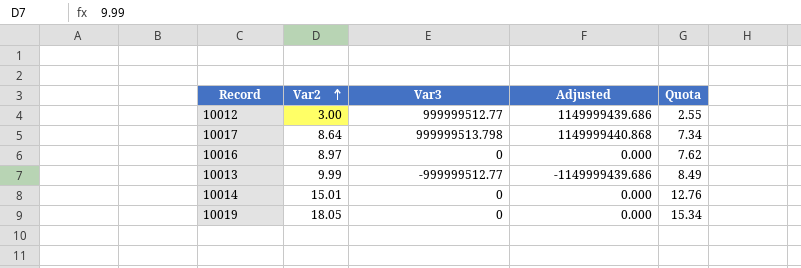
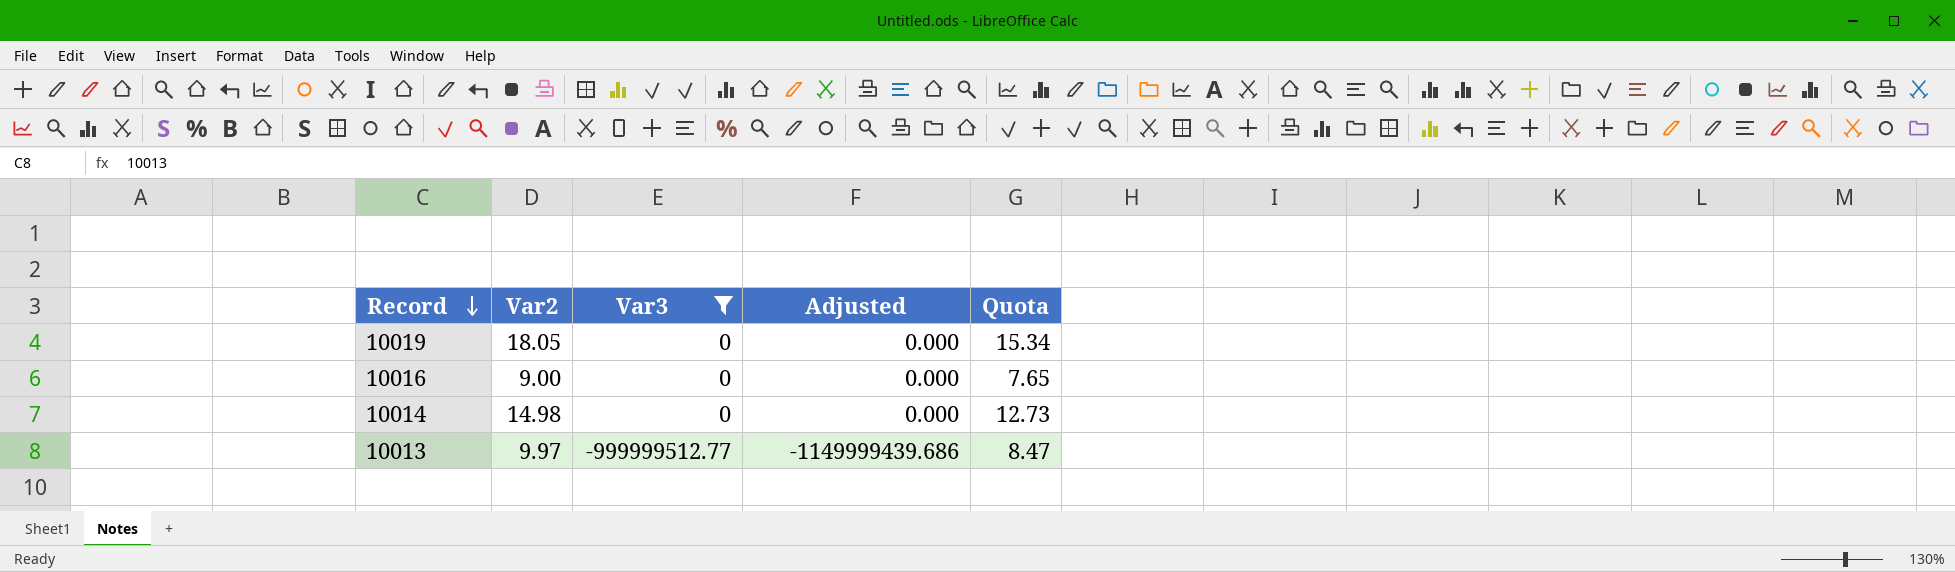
filter: none -> Var3 <= 0
row order: Var2 ascending -> Record descending
10016 | Var2: 8.97 -> 9.00
10016 | Quota: 7.62 -> 7.65
10014 | Var2: 15.01 -> 14.98
10014 | Quota: 12.76 -> 12.73
10013 | Var2: 9.99 -> 9.97
10013 | Quota: 8.49 -> 8.47

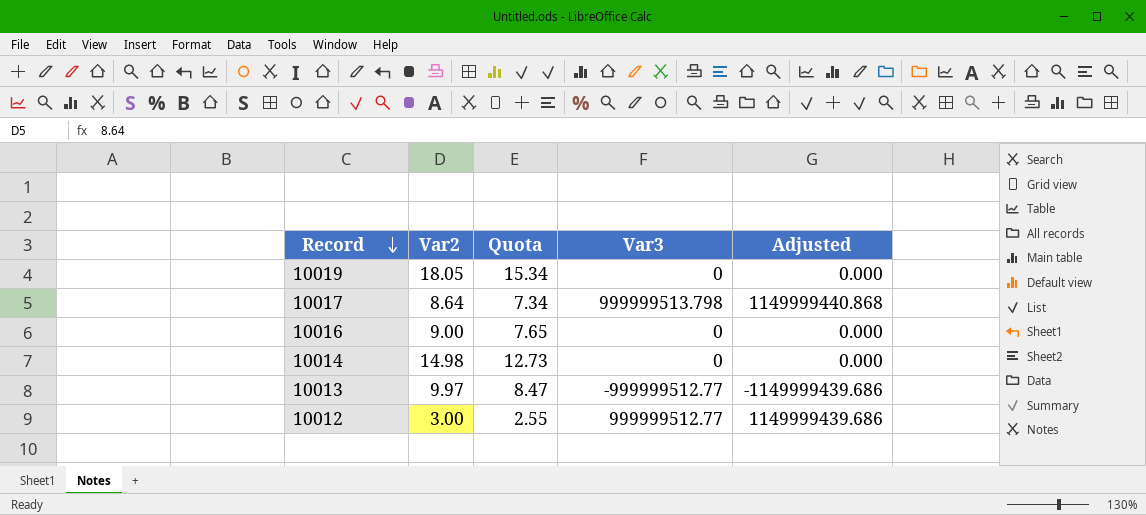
filter: Var3 <= 0 -> none
column Quota | position: 5 -> 3

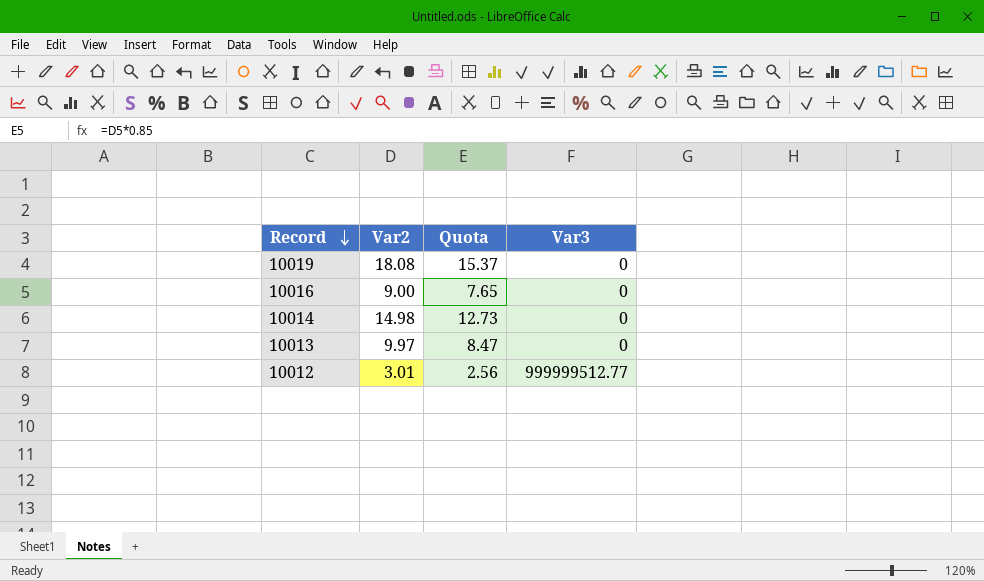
column Adjusted | formula: [Var3] * 1.15 -> none
row 10017: 8.64 | 7.34 | 999999513.798 | 1149999440.868 -> none
10019 | Var2: 18.05 -> 18.08
10019 | Quota: 15.34 -> 15.37
10013 | Var3: -999999512.77 -> 0
10012 | Var2: 3.00 -> 3.01
10012 | Quota: 2.55 -> 2.56

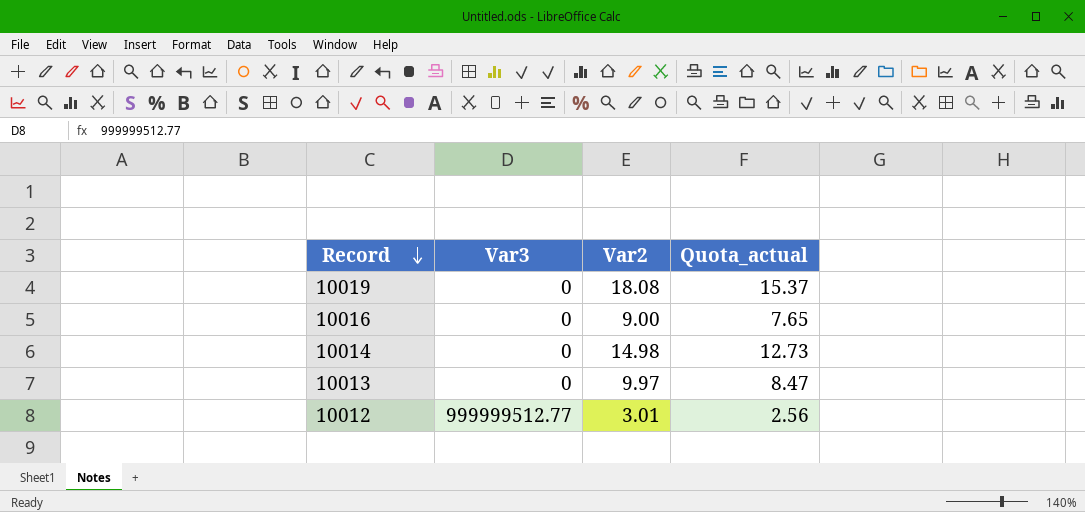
column Var3 | position: 4 -> 2
column name: Quota -> Quota_actual

